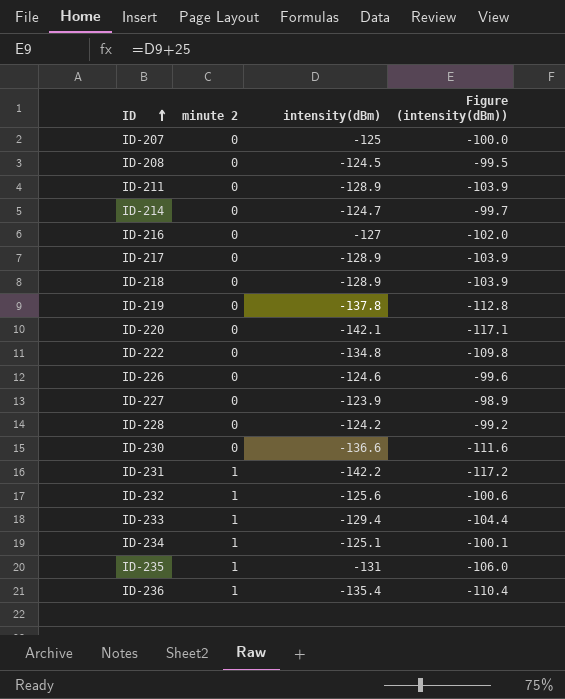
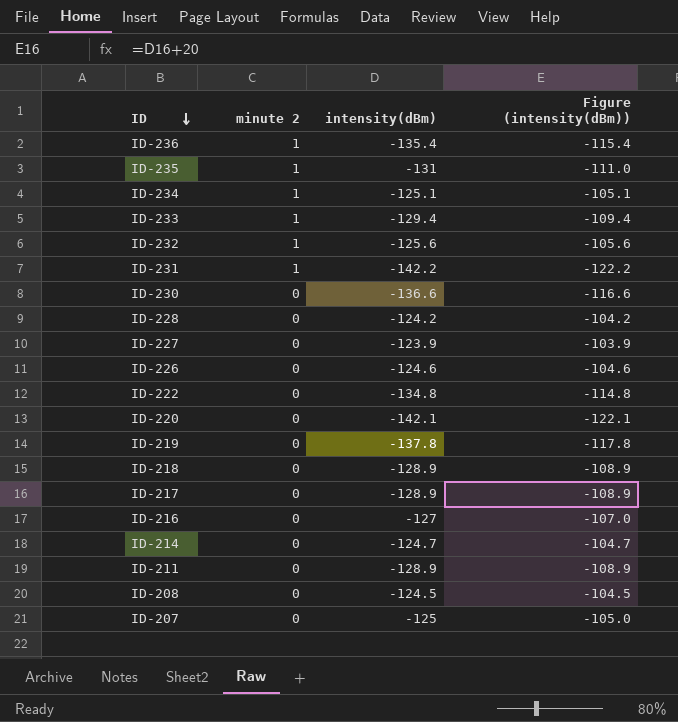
row order: ID ascending -> ID descending
column Figure (intensity(dBm)) | formula: [intensity(dBm)] + 25 -> [intensity(dBm)] + 20

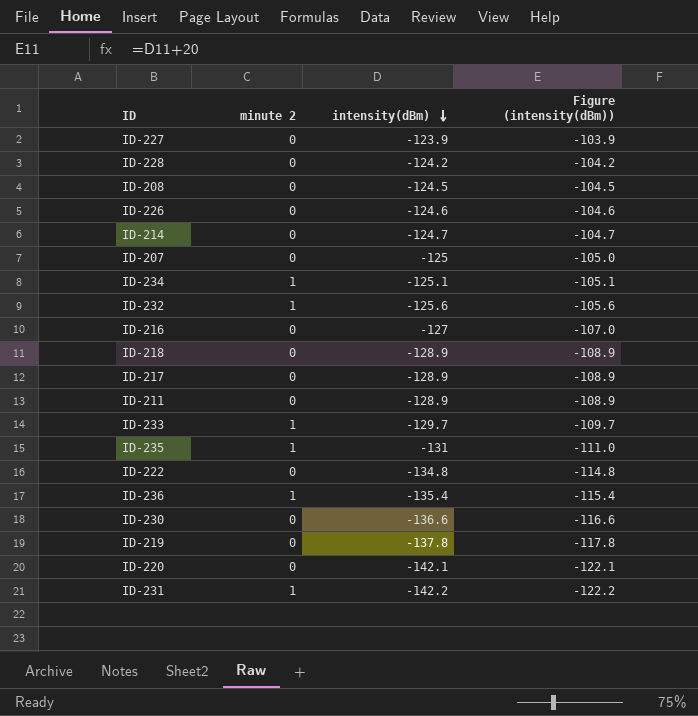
row order: ID descending -> intensity(dBm) descending
ID-233 | intensity(dBm): -129.4 -> -129.7
ID-233 | Figure (intensity(dBm)): -109.4 -> -109.7

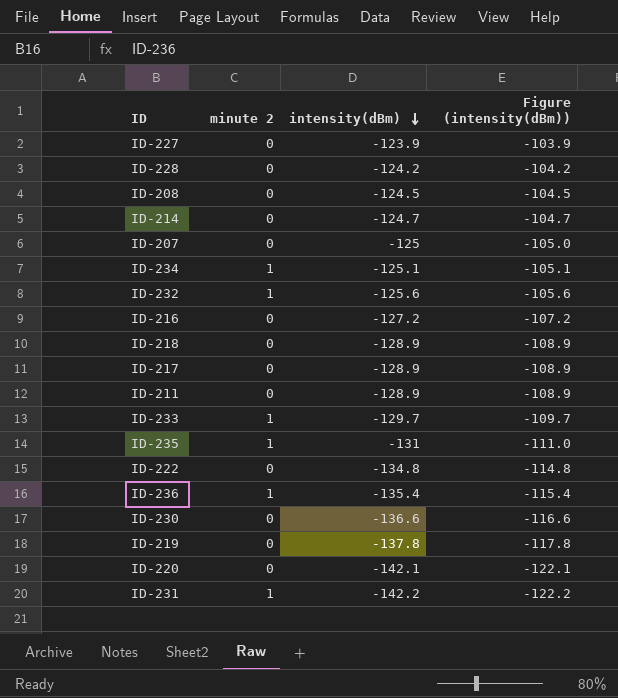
row ID-226: 0 | -124.6 | -104.6 -> none
ID-216 | intensity(dBm): -127 -> -127.2
ID-216 | Figure (intensity(dBm)): -107.0 -> -107.2

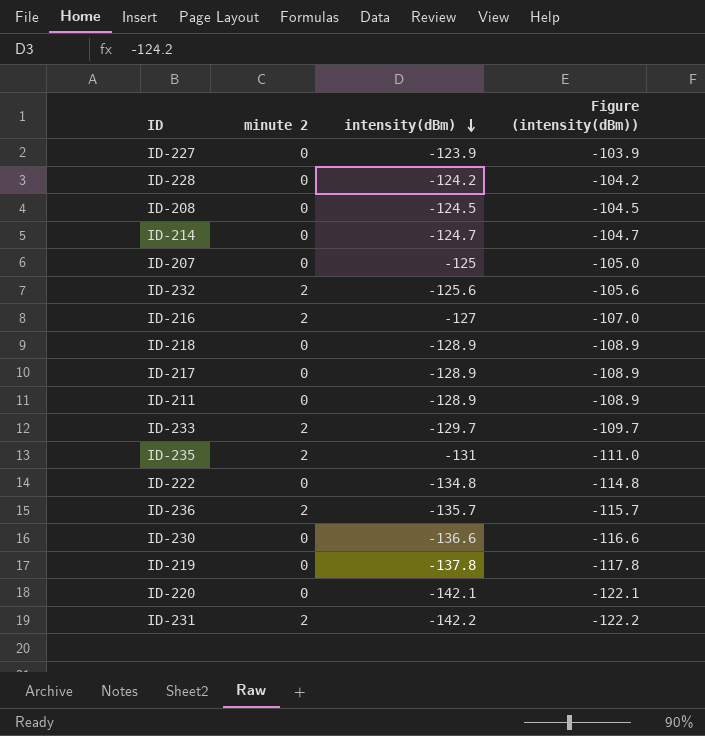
row ID-234: 1 | -125.1 | -105.1 -> none
ID-232 | minute 2: 1 -> 2
ID-216 | minute 2: 0 -> 2
ID-216 | intensity(dBm): -127.2 -> -127
ID-216 | Figure (intensity(dBm)): -107.2 -> -107.0
ID-233 | minute 2: 1 -> 2
ID-235 | minute 2: 1 -> 2
ID-236 | minute 2: 1 -> 2
ID-236 | intensity(dBm): -135.4 -> -135.7
ID-236 | Figure (intensity(dBm)): -115.4 -> -115.7
ID-231 | minute 2: 1 -> 2

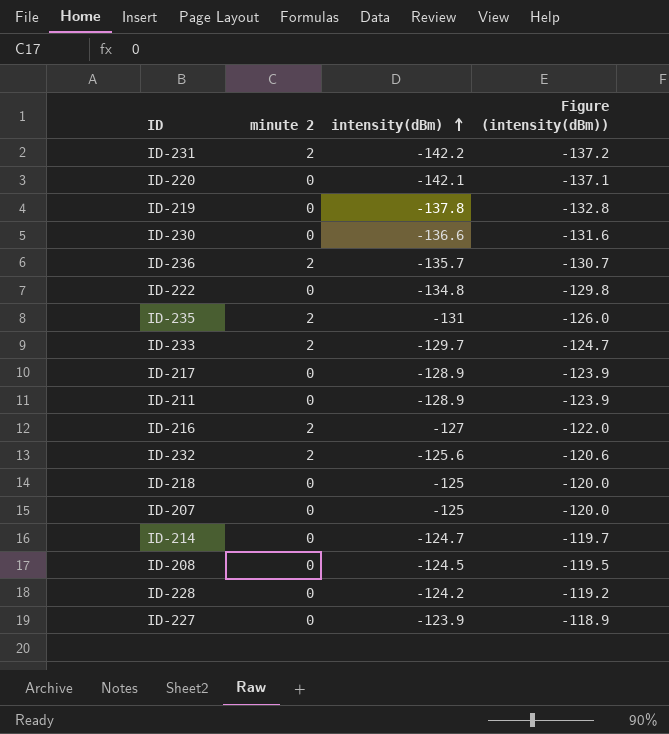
row order: intensity(dBm) descending -> intensity(dBm) ascending
column Figure (intensity(dBm)) | formula: [intensity(dBm)] + 20 -> [intensity(dBm)] + 5
ID-218 | intensity(dBm): -128.9 -> -125

